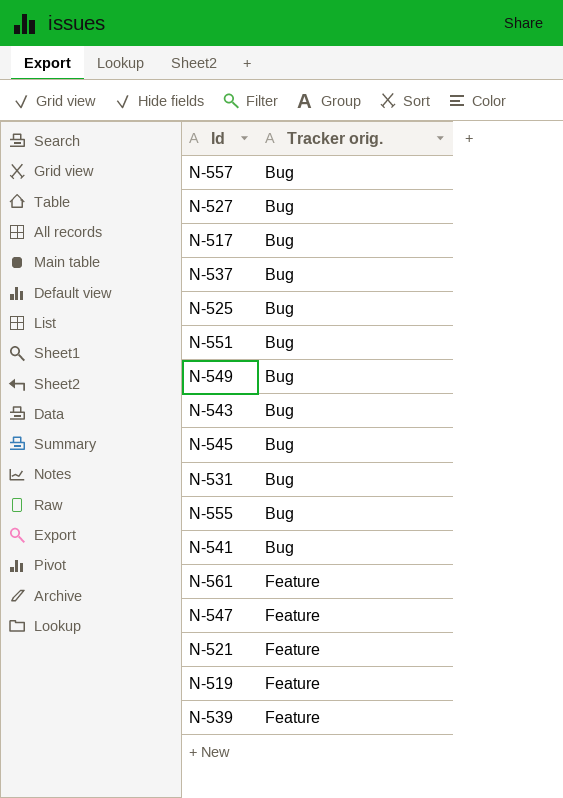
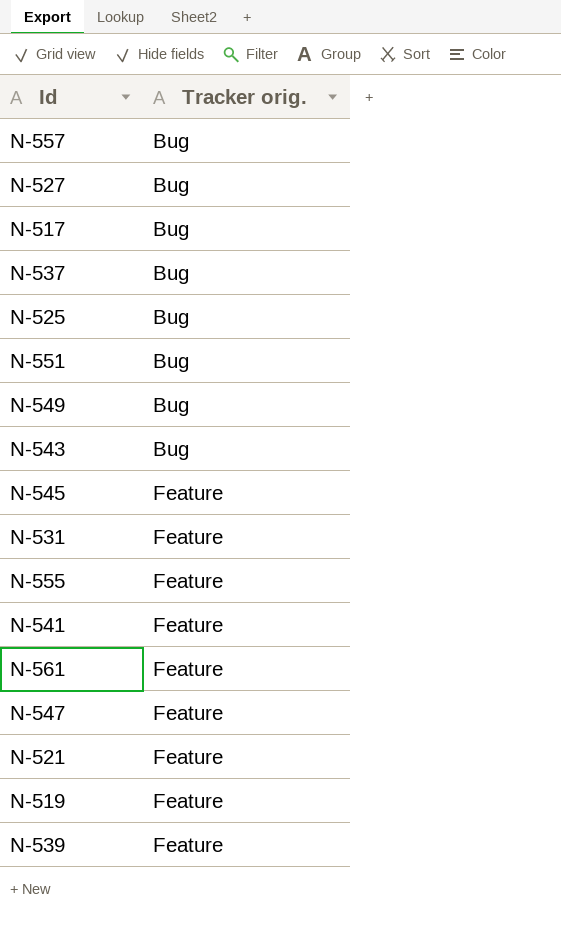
N-545 | Tracker orig.: Bug -> Feature
N-531 | Tracker orig.: Bug -> Feature
N-555 | Tracker orig.: Bug -> Feature
N-541 | Tracker orig.: Bug -> Feature

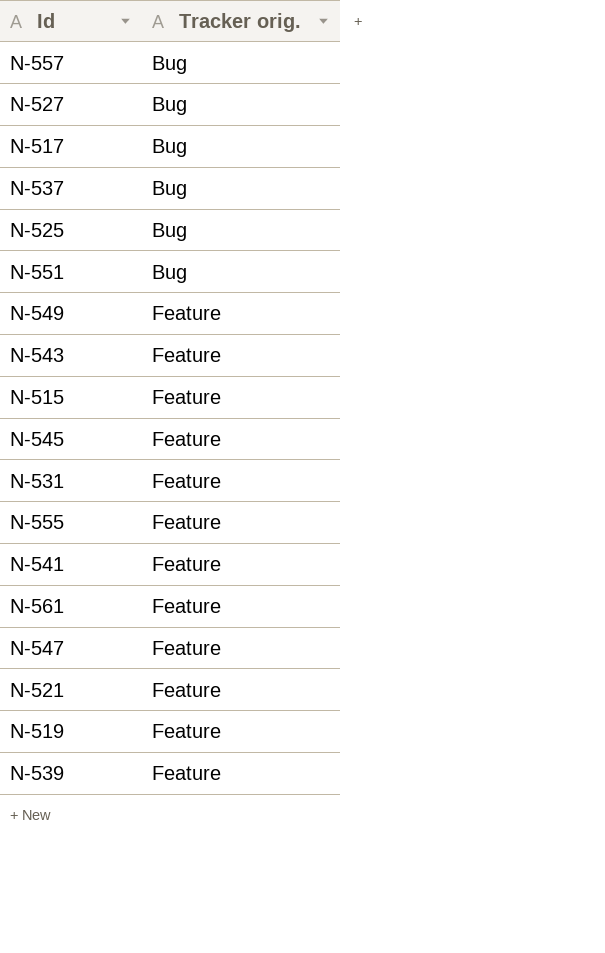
N-549 | Tracker orig.: Bug -> Feature
N-543 | Tracker orig.: Bug -> Feature
row N-515: none -> Feature

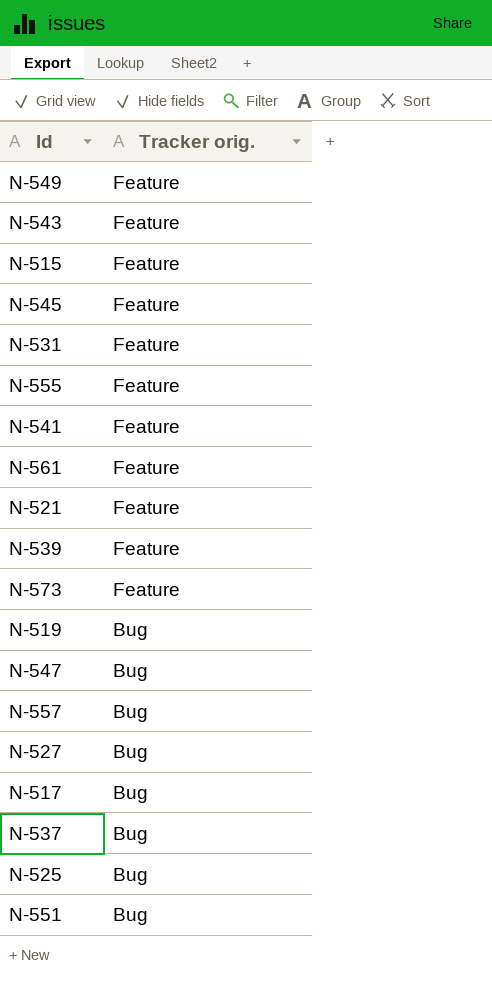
row order: Tracker orig. ascending -> Tracker orig. descending
row N-573: none -> Feature
N-519 | Tracker orig.: Feature -> Bug
N-547 | Tracker orig.: Feature -> Bug

